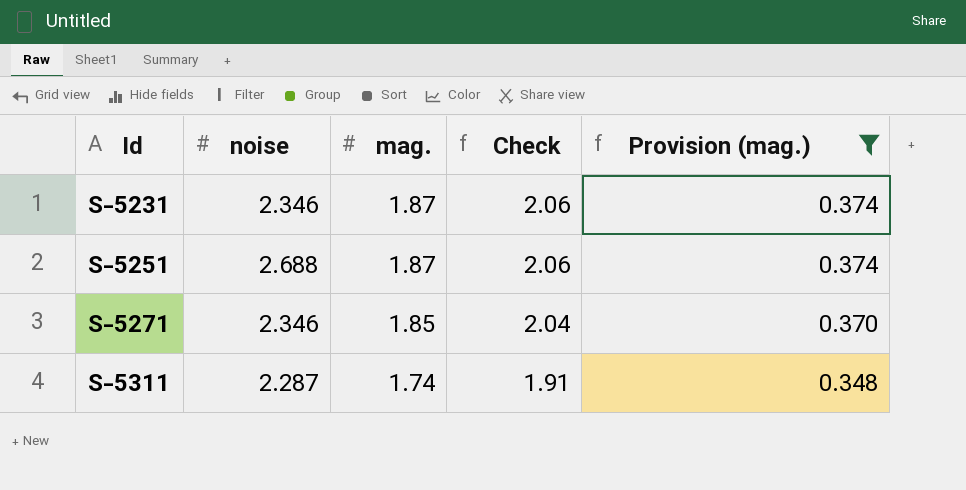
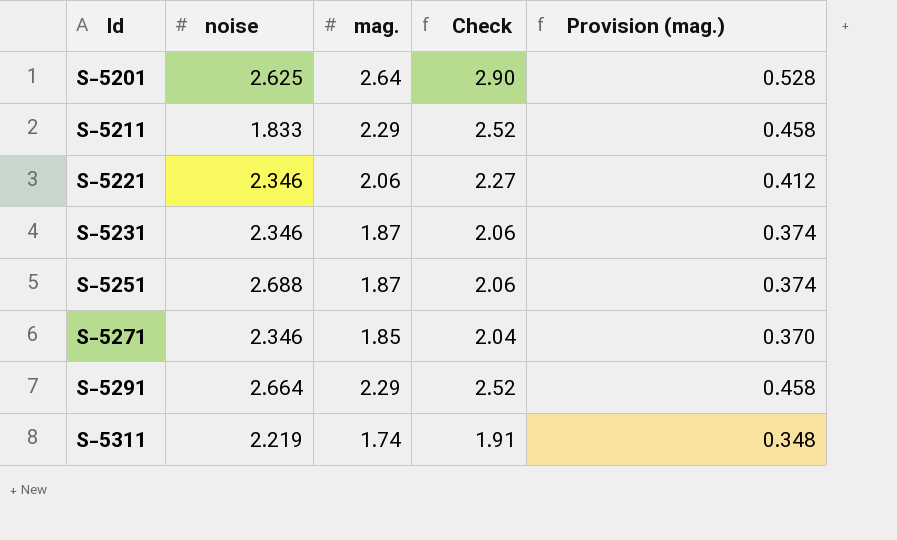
filter: Provision (mag.) <= 0.374 -> none
S-5311 | noise: 2.287 -> 2.219

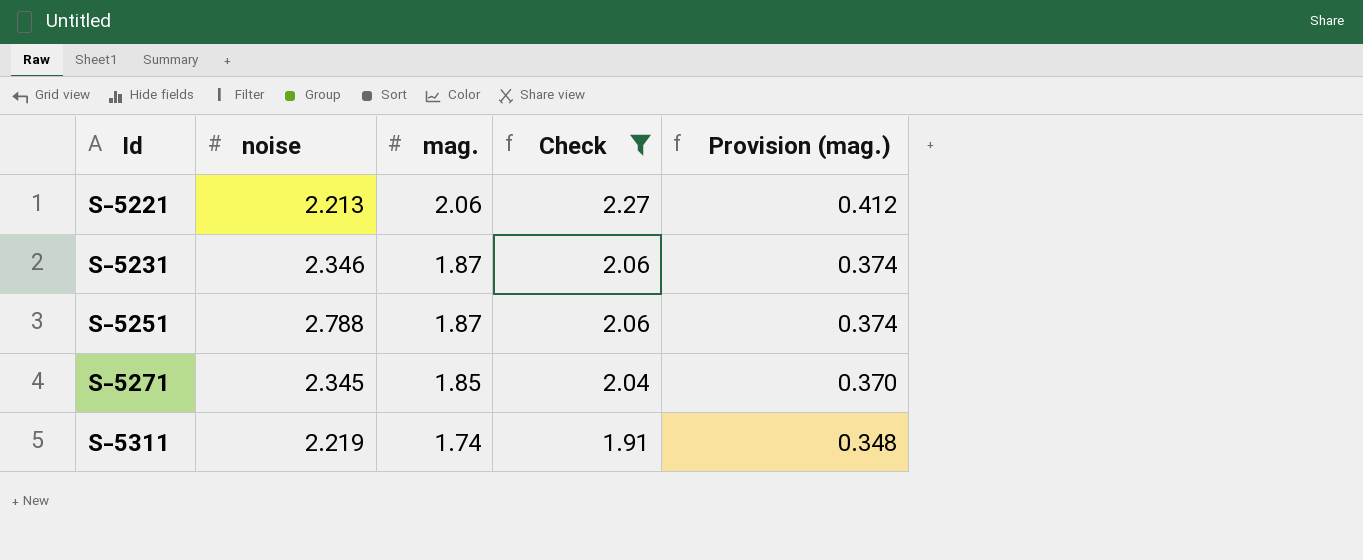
filter: none -> Check <= 2.27
S-5221 | noise: 2.346 -> 2.213
S-5251 | noise: 2.688 -> 2.788
S-5271 | noise: 2.346 -> 2.345

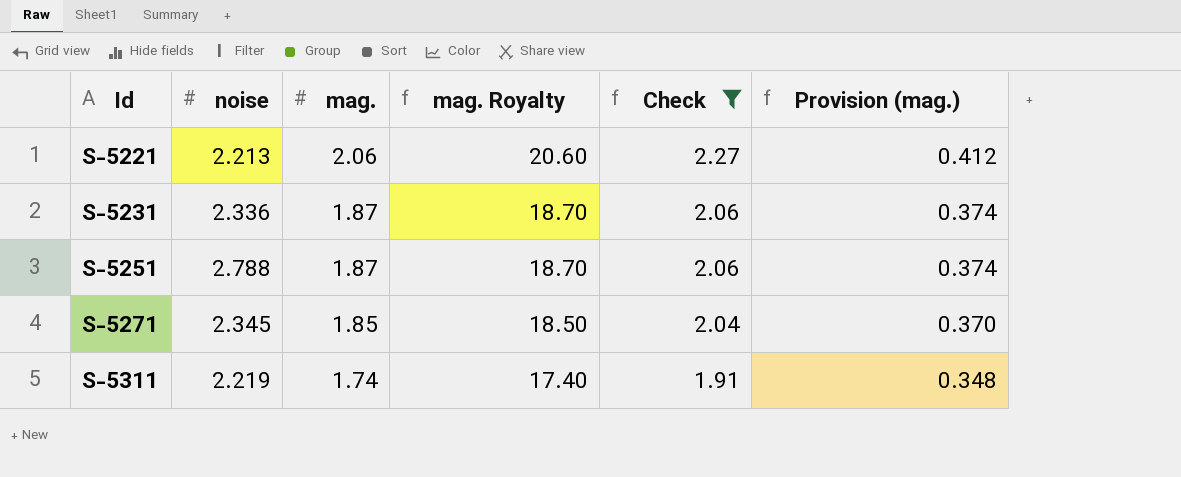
column mag. Royalty | formula: none -> [mag.] * 10
S-5231 | noise: 2.346 -> 2.336

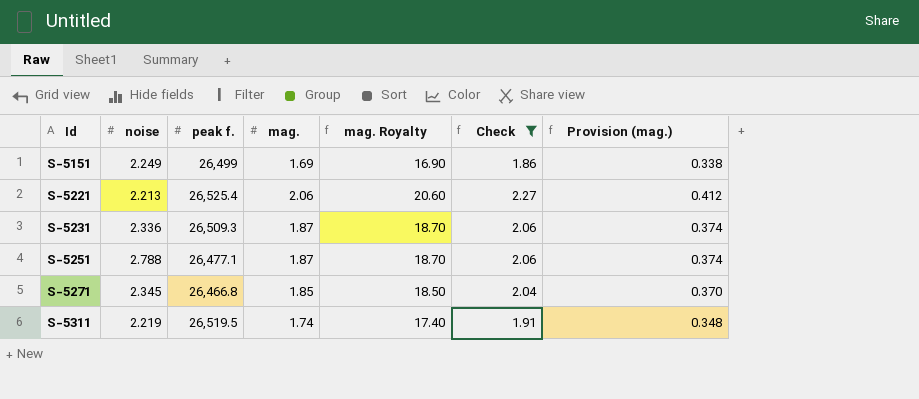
column peak f. | position: none -> 3
row S-5151: none -> 2.249 | 26,499 | 1.69 | 16.90 | 1.86 | 0.338

